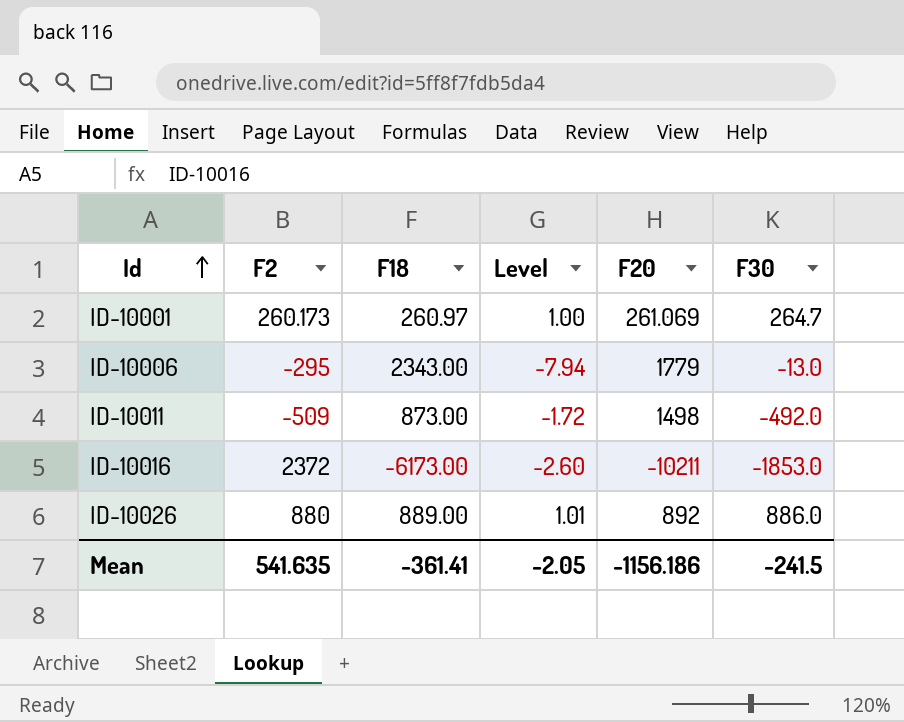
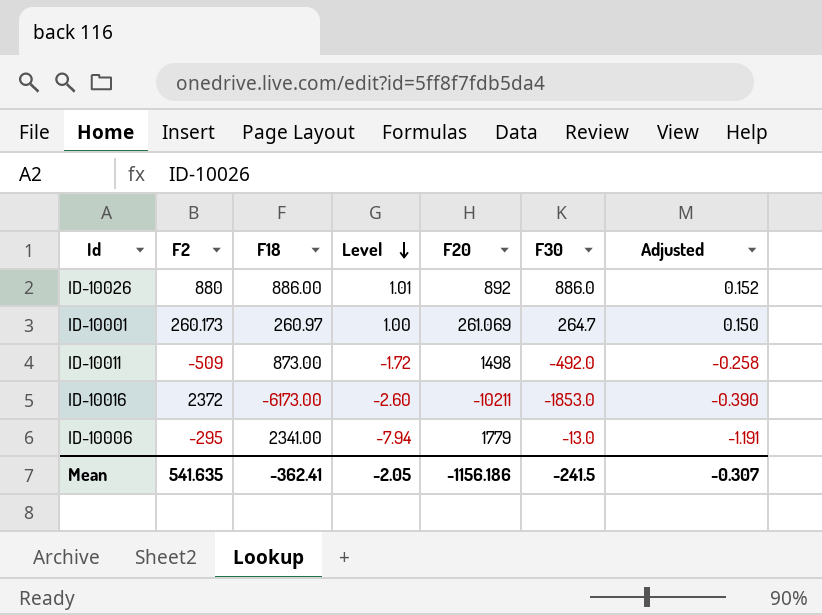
row order: Id ascending -> Level descending
column Adjusted | formula: none -> [Level] * 0.15
ID-10026 | F18: 889.00 -> 886.00
ID-10006 | F18: 2343.00 -> 2341.00
Mean | F18: -361.41 -> -362.41

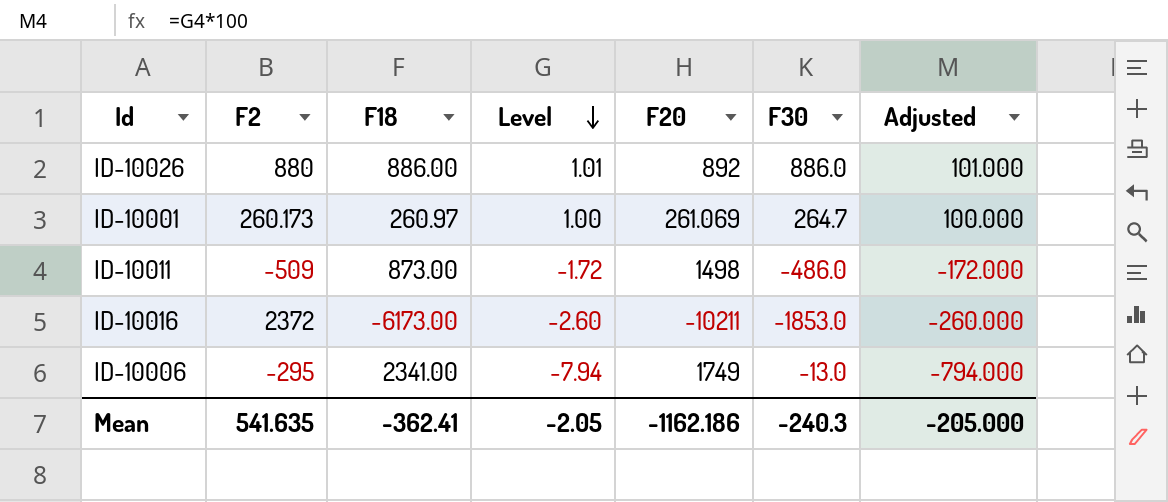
column Adjusted | formula: [Level] * 0.15 -> [Level] * 100
ID-10011 | F30: -492.0 -> -486.0
ID-10006 | F20: 1779 -> 1749
Mean | F20: -1156.186 -> -1162.186
Mean | F30: -241.5 -> -240.3
Mean | Adjusted: -0.307 -> -205.000

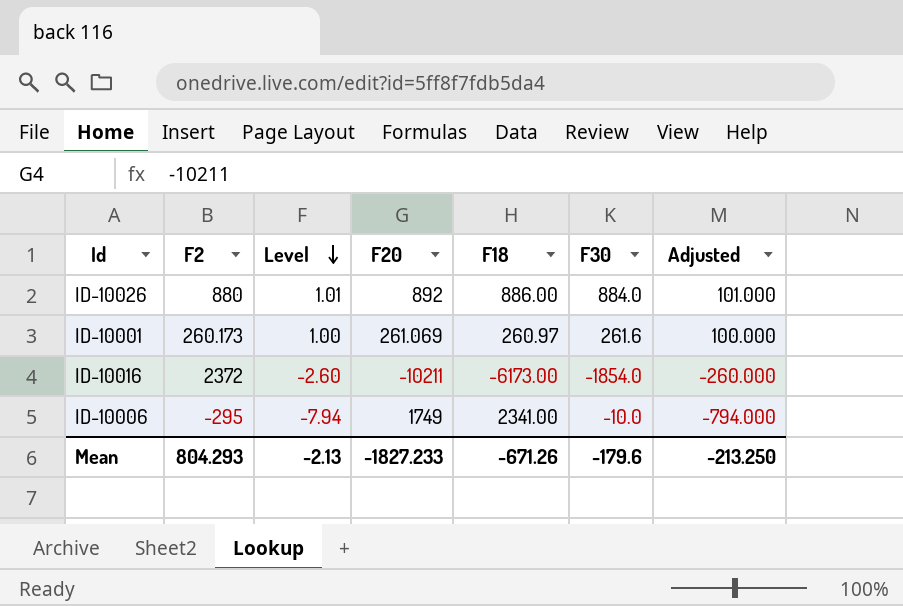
column F18 | position: 3 -> 5
row ID-10011: -509 | 873.00 | -1.72 | 1498 | -486.0 | -172.000 -> none
ID-10026 | F30: 886.0 -> 884.0
ID-10001 | F30: 264.7 -> 261.6
ID-10016 | F30: -1853.0 -> -1854.0
ID-10006 | F30: -13.0 -> -10.0
Mean | F2: 541.635 -> 804.293
Mean | Level: -2.05 -> -2.13
Mean | F20: -1162.186 -> -1827.233
Mean | F18: -362.41 -> -671.26
Mean | F30: -240.3 -> -179.6
Mean | Adjusted: -205.000 -> -213.250

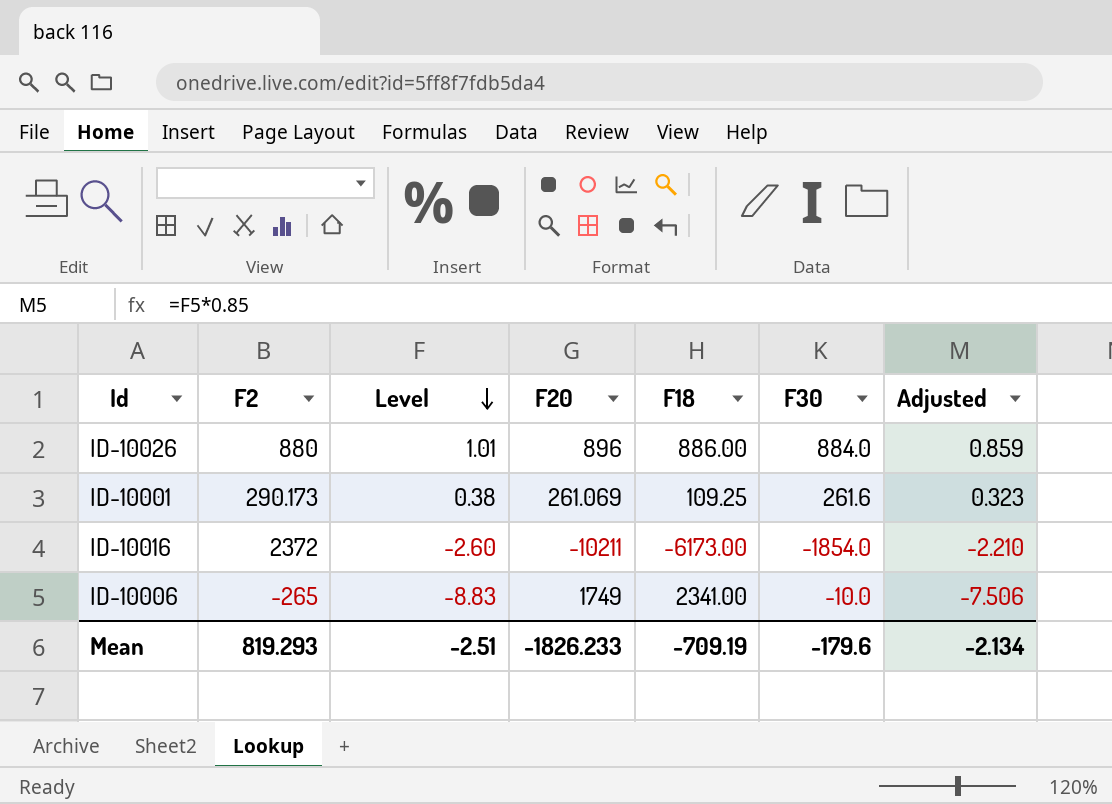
column Adjusted | formula: [Level] * 100 -> [Level] * 0.85
ID-10026 | F20: 892 -> 896
ID-10001 | F2: 260.173 -> 290.173
ID-10001 | Level: 1.00 -> 0.38
ID-10001 | F18: 260.97 -> 109.25
ID-10006 | F2: -295 -> -265
ID-10006 | Level: -7.94 -> -8.83
Mean | F2: 804.293 -> 819.293
Mean | Level: -2.13 -> -2.51
Mean | F20: -1827.233 -> -1826.233
Mean | F18: -671.26 -> -709.19
Mean | Adjusted: -213.250 -> -2.134

